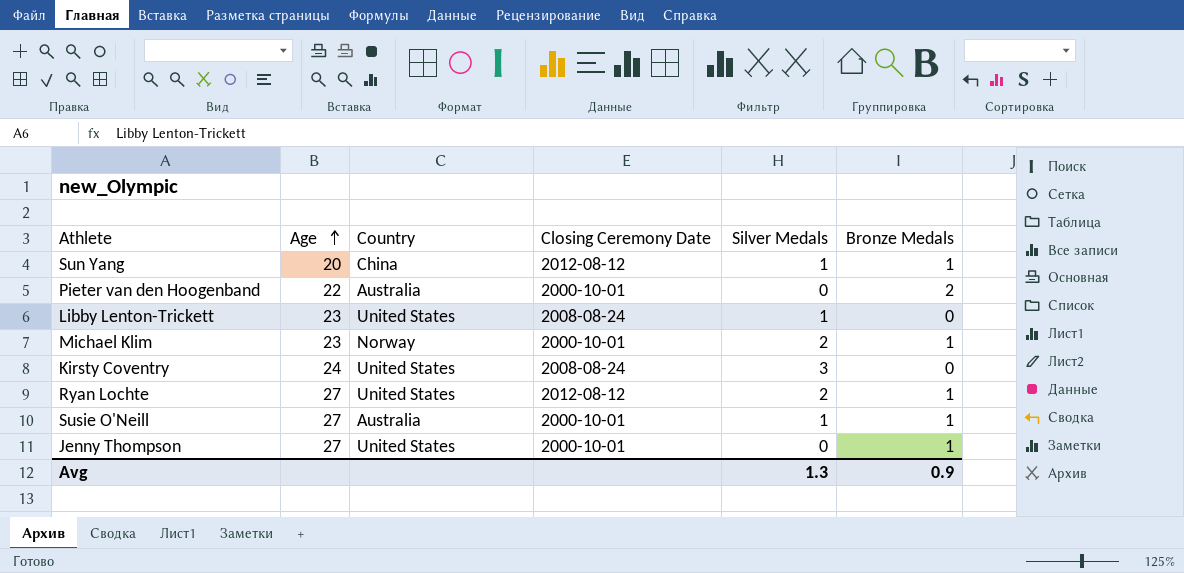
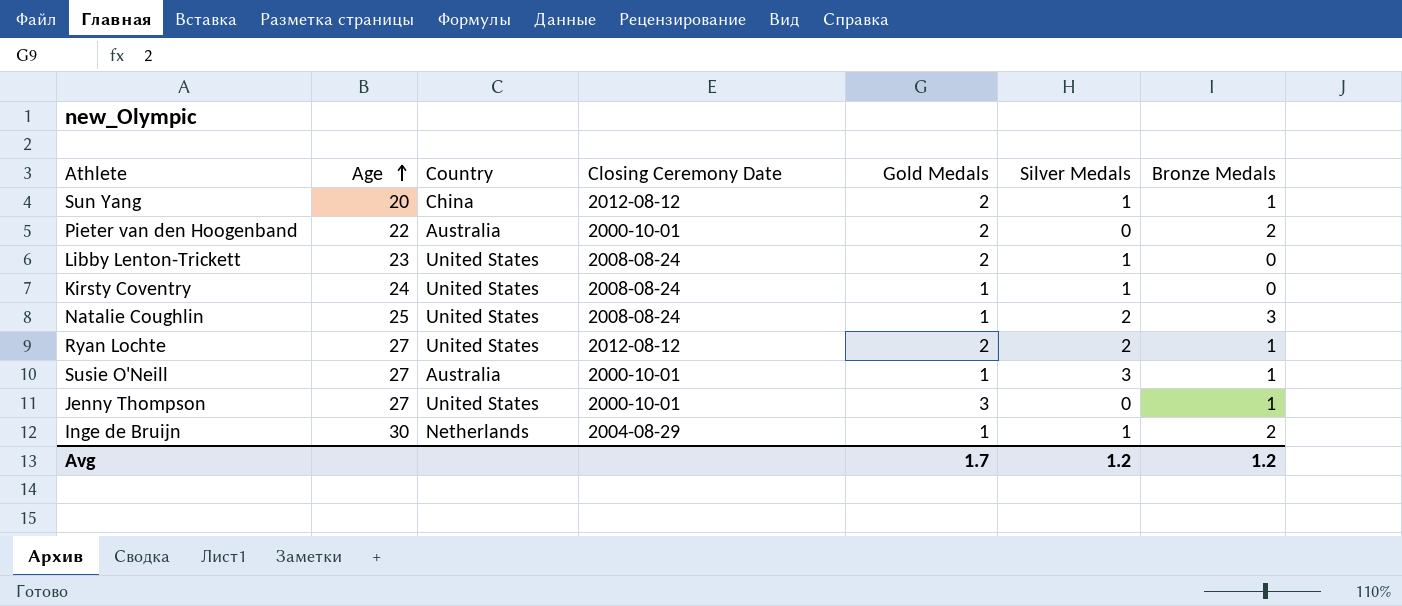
column Gold Medals | position: none -> 5
row Michael Klim: 23 | Norway | 2000-10-01 | 2 | 1 -> none
Kirsty Coventry | Silver Medals: 3 -> 1
row Natalie Coughlin: none -> 25 | United States | 2008-08-24 | 1 | 2 | 3
Susie O'Neill | Silver Medals: 1 -> 3
row Inge de Bruijn: none -> 30 | Netherlands | 2004-08-29 | 1 | 1 | 2
Avg | Silver Medals: 1.3 -> 1.2
Avg | Bronze Medals: 0.9 -> 1.2

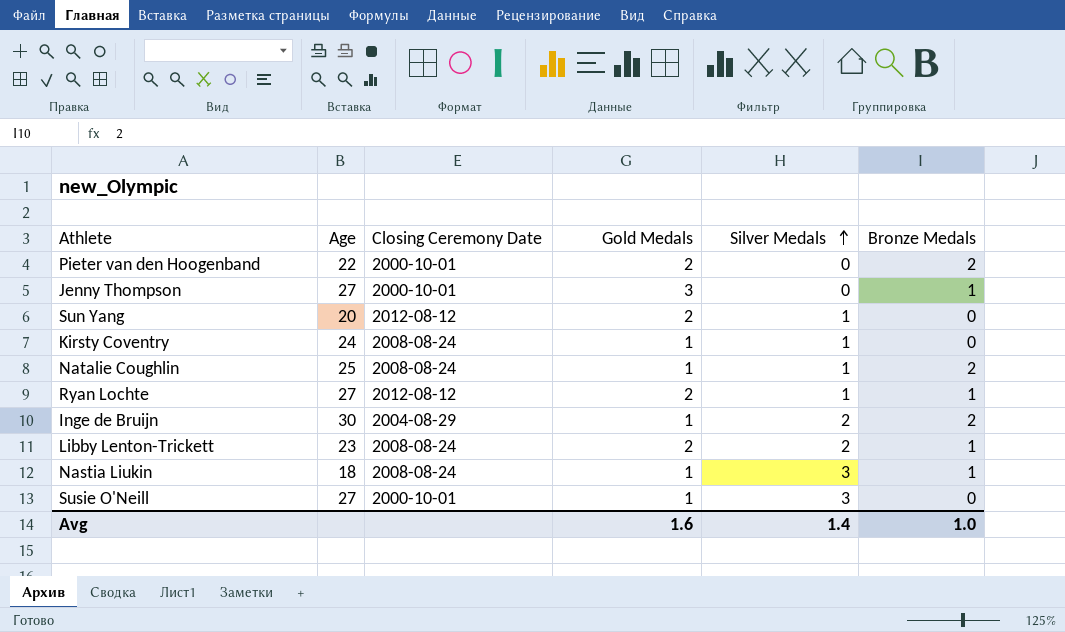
row order: Age ascending -> Silver Medals ascending
column Country | position: 3 -> none
Sun Yang | Bronze Medals: 1 -> 0
Natalie Coughlin | Silver Medals: 2 -> 1
Natalie Coughlin | Bronze Medals: 3 -> 2
Ryan Lochte | Silver Medals: 2 -> 1
Inge de Bruijn | Silver Medals: 1 -> 2
Libby Lenton-Trickett | Silver Medals: 1 -> 2
Libby Lenton-Trickett | Bronze Medals: 0 -> 1
row Nastia Liukin: none -> 18 | 2008-08-24 | 1 | 3 | 1
Susie O'Neill | Bronze Medals: 1 -> 0
Avg | Gold Medals: 1.7 -> 1.6
Avg | Silver Medals: 1.2 -> 1.4
Avg | Bronze Medals: 1.2 -> 1.0

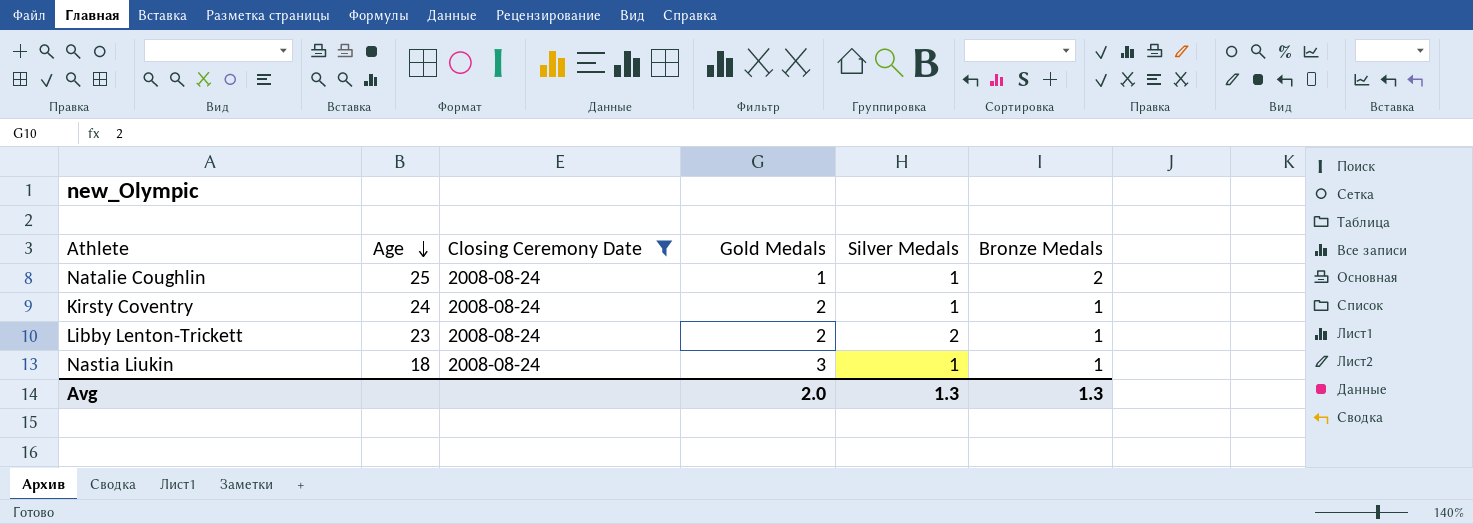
filter: none -> Closing Ceremony Date = 2008-08-24
row order: Silver Medals ascending -> Age descending
Kirsty Coventry | Gold Medals: 1 -> 2
Kirsty Coventry | Bronze Medals: 0 -> 1
Nastia Liukin | Gold Medals: 1 -> 3
Nastia Liukin | Silver Medals: 3 -> 1
Avg | Gold Medals: 1.6 -> 2.0
Avg | Silver Medals: 1.4 -> 1.3
Avg | Bronze Medals: 1.0 -> 1.3

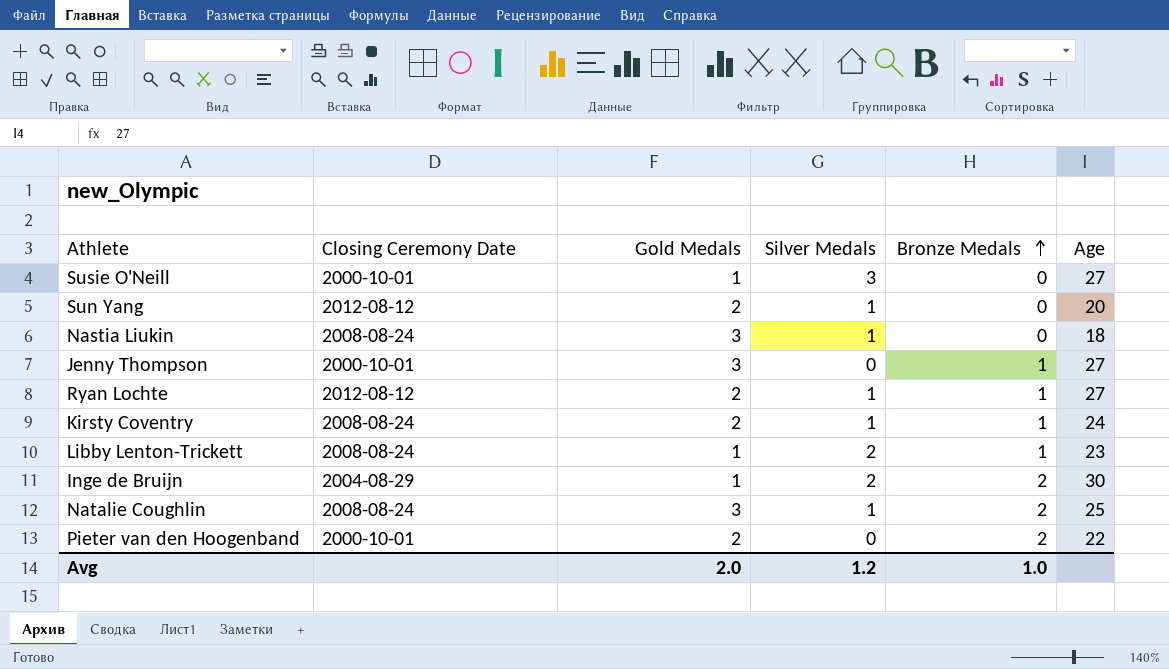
filter: Closing Ceremony Date = 2008-08-24 -> none
row order: Age descending -> Bronze Medals ascending
column Age | position: 2 -> 6
Nastia Liukin | Bronze Medals: 1 -> 0
Libby Lenton-Trickett | Gold Medals: 2 -> 1
Natalie Coughlin | Gold Medals: 1 -> 3
Avg | Silver Medals: 1.3 -> 1.2
Avg | Bronze Medals: 1.3 -> 1.0

